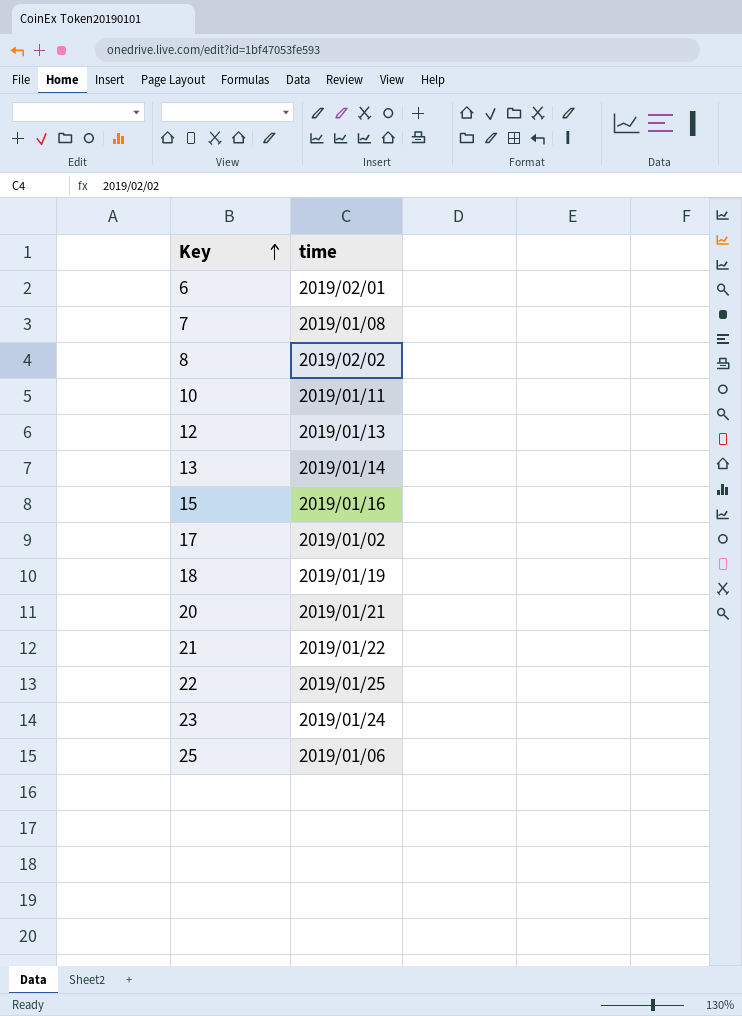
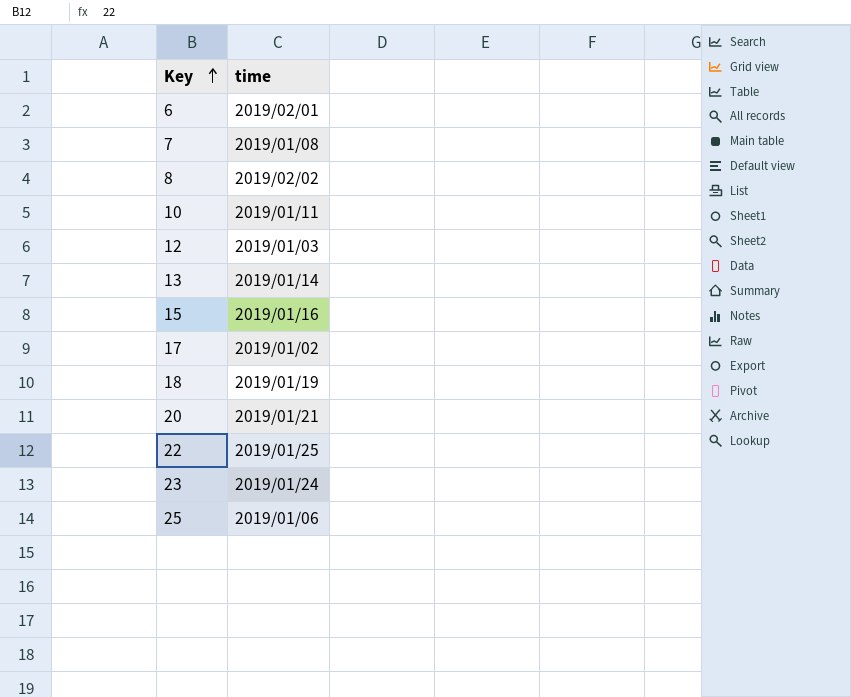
row 21: 2019/01/22 -> none
12 | time: 2019/01/13 -> 2019/01/03

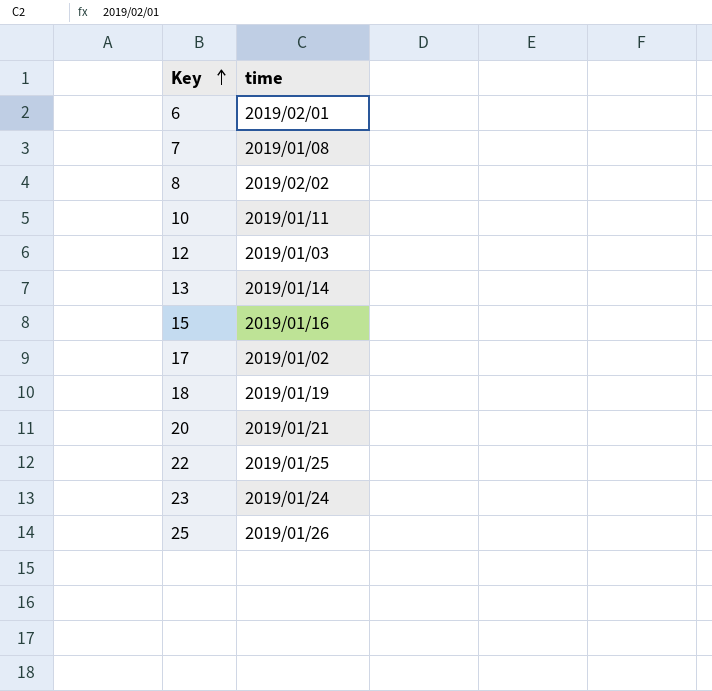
25 | time: 2019/01/06 -> 2019/01/26

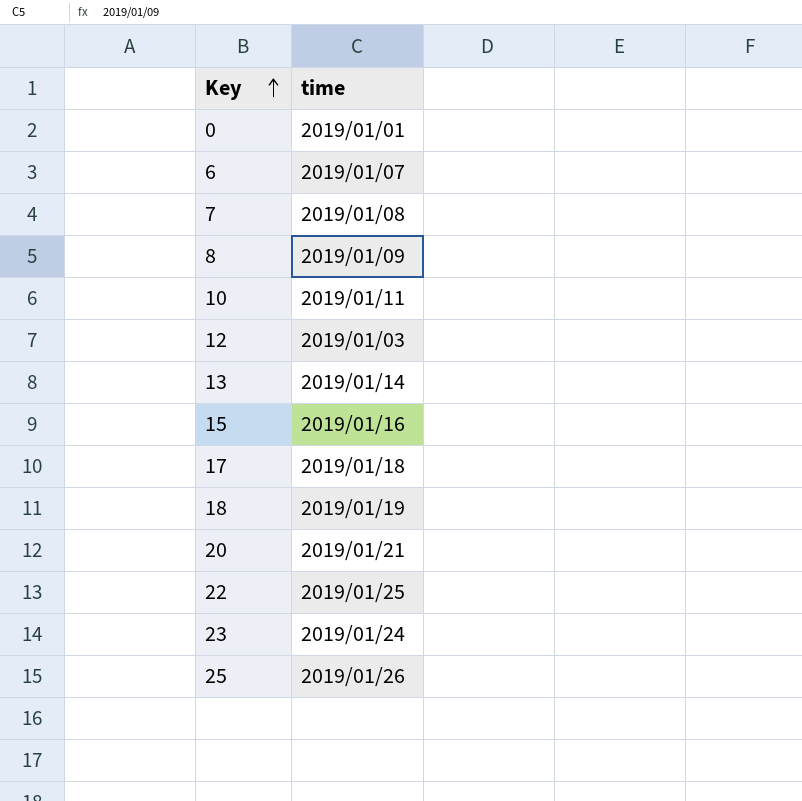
row 0: none -> 2019/01/01
6 | time: 2019/02/01 -> 2019/01/07
8 | time: 2019/02/02 -> 2019/01/09
17 | time: 2019/01/02 -> 2019/01/18

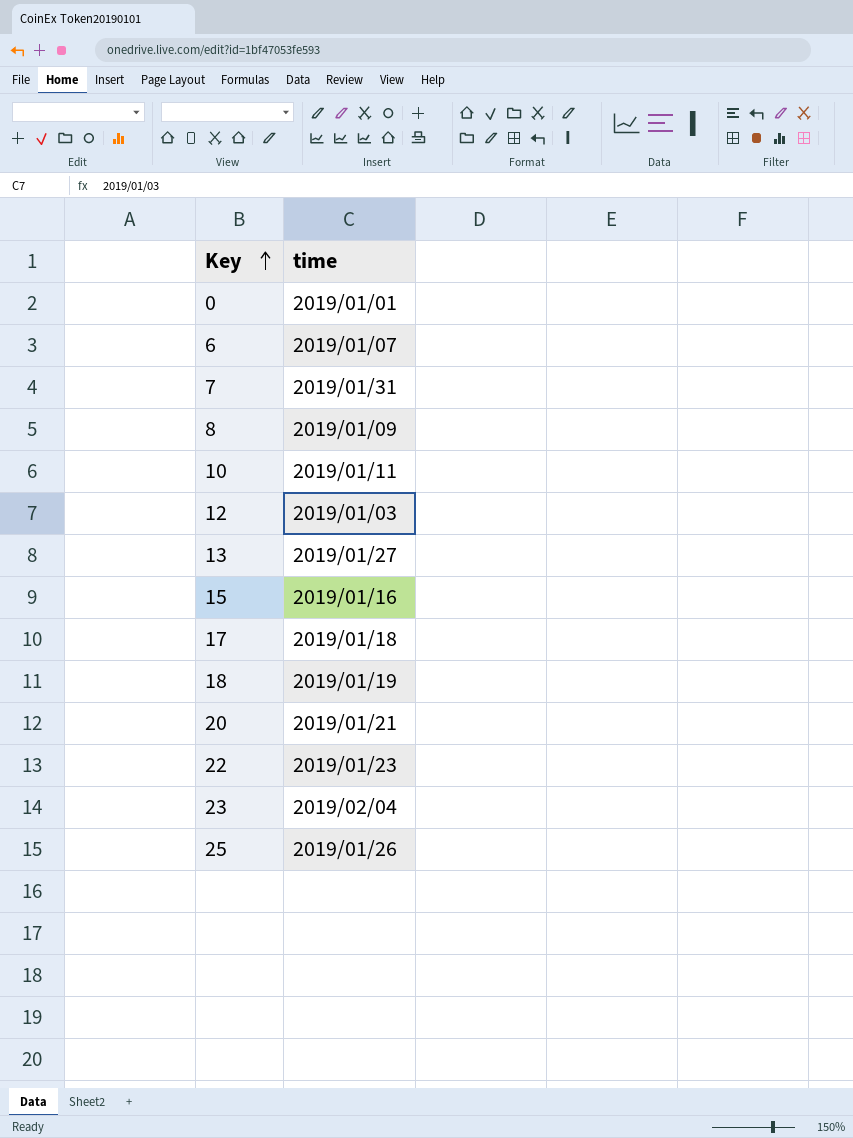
7 | time: 2019/01/08 -> 2019/01/31
13 | time: 2019/01/14 -> 2019/01/27
22 | time: 2019/01/25 -> 2019/01/23
23 | time: 2019/01/24 -> 2019/02/04

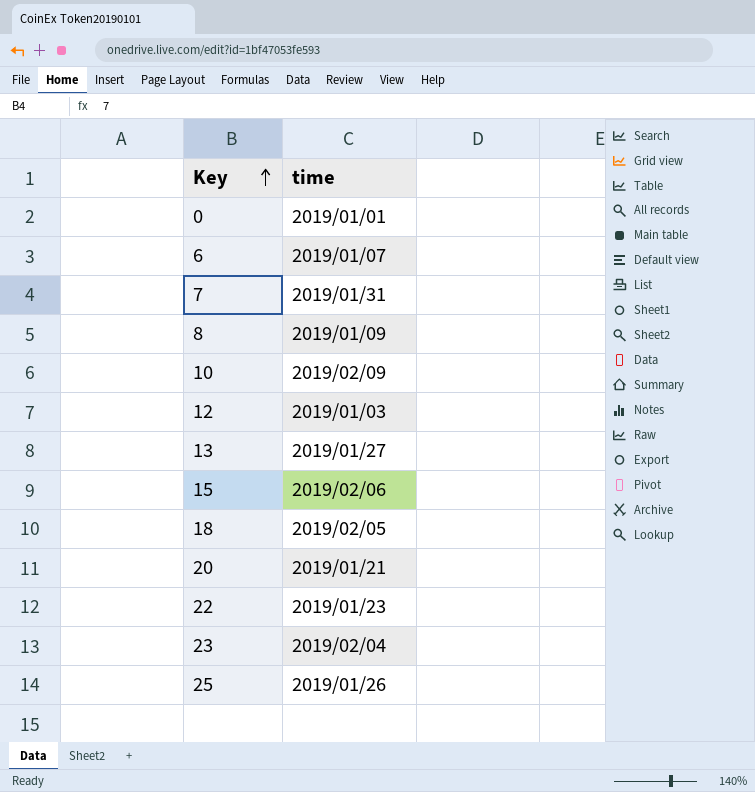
row 17: 2019/01/18 -> none
10 | time: 2019/01/11 -> 2019/02/09
15 | time: 2019/01/16 -> 2019/02/06
18 | time: 2019/01/19 -> 2019/02/05

